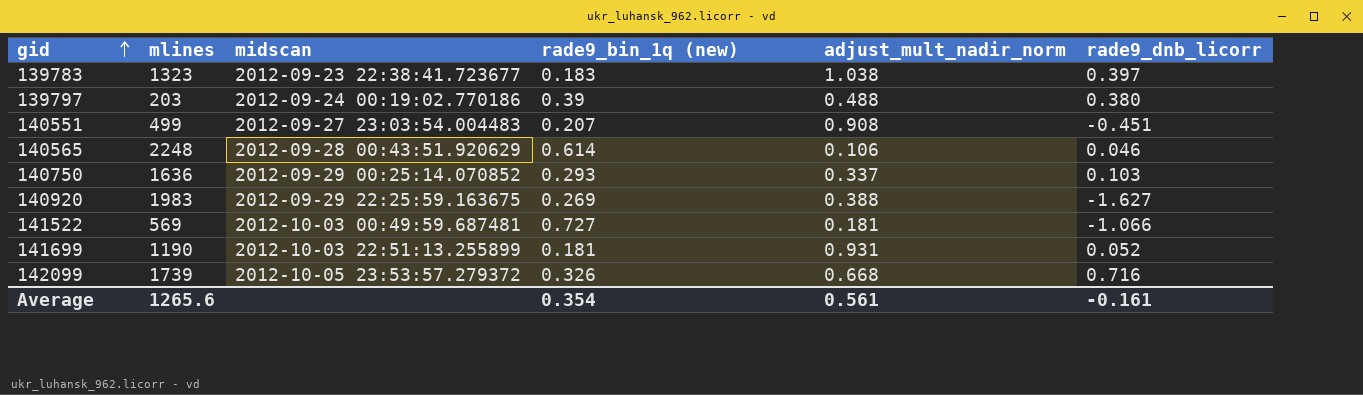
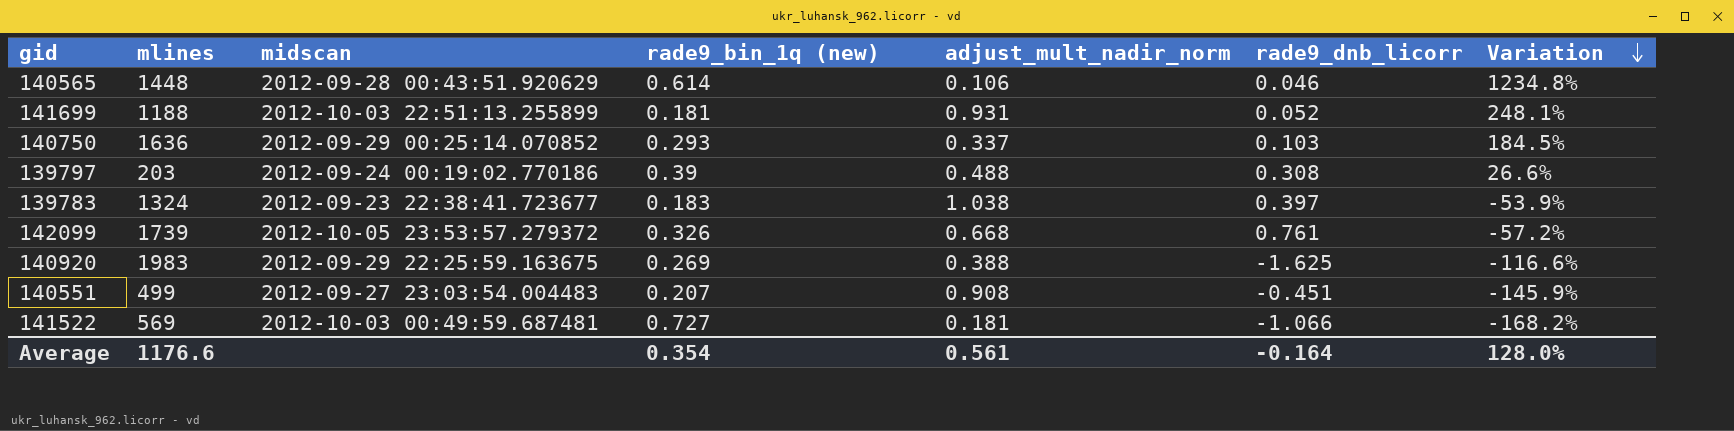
row order: gid ascending -> Variation descending
column Variation | formula: none -> ([rade9_bin_1q (new)] - [rade9_dnb_licorr]) / [rade9_dnb_licorr]
140565 | mlines: 2248 -> 1448
141699 | mlines: 1190 -> 1188
139797 | rade9_dnb_licorr: 0.380 -> 0.308
139783 | mlines: 1323 -> 1324
142099 | rade9_dnb_licorr: 0.716 -> 0.761
140920 | rade9_dnb_licorr: -1.627 -> -1.625
Average | mlines: 1265.6 -> 1176.6
Average | rade9_dnb_licorr: -0.161 -> -0.164

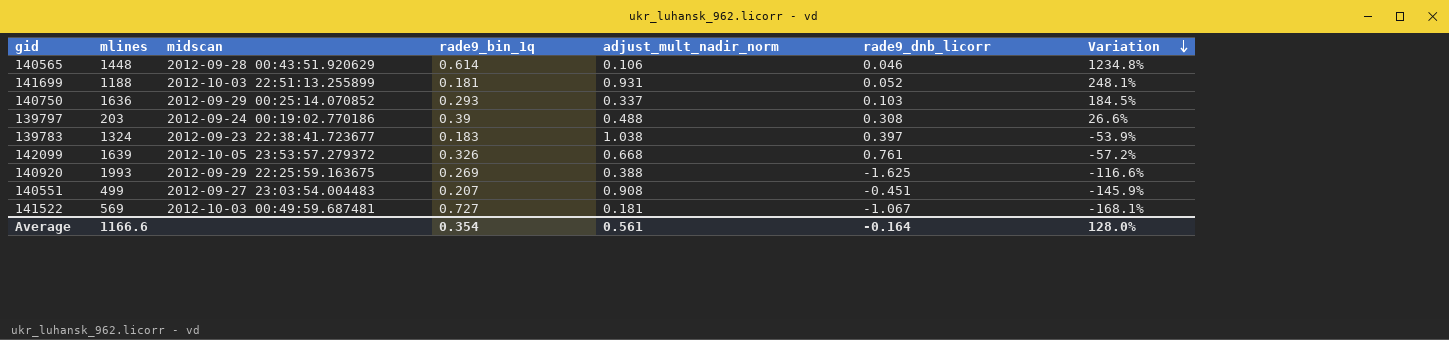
column name: rade9_bin_1q (new) -> rade9_bin_1q
142099 | mlines: 1739 -> 1639
140920 | mlines: 1983 -> 1993
141522 | rade9_dnb_licorr: -1.066 -> -1.067
141522 | Variation: -168.2% -> -168.1%
Average | mlines: 1176.6 -> 1166.6

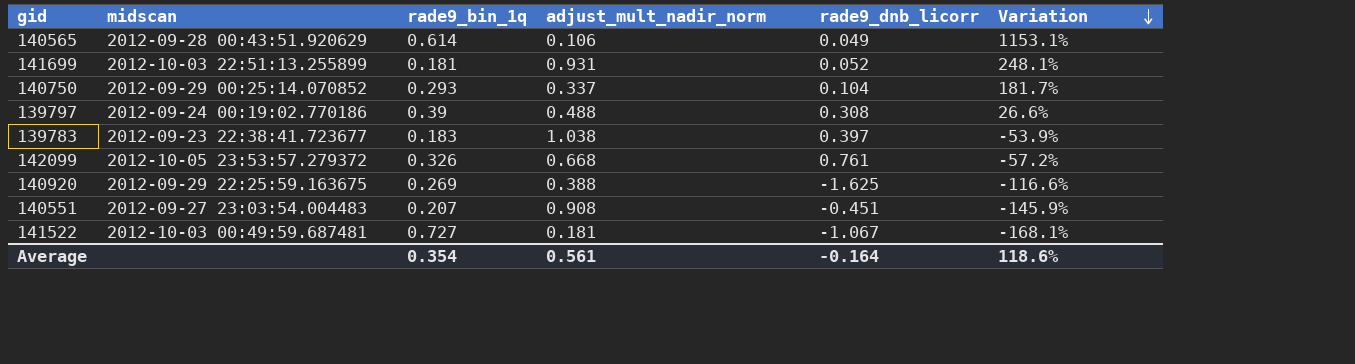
column mlines | position: 2 -> none
140565 | rade9_dnb_licorr: 0.046 -> 0.049
140565 | Variation: 1234.8% -> 1153.1%
140750 | rade9_dnb_licorr: 0.103 -> 0.104
140750 | Variation: 184.5% -> 181.7%
Average | Variation: 128.0% -> 118.6%

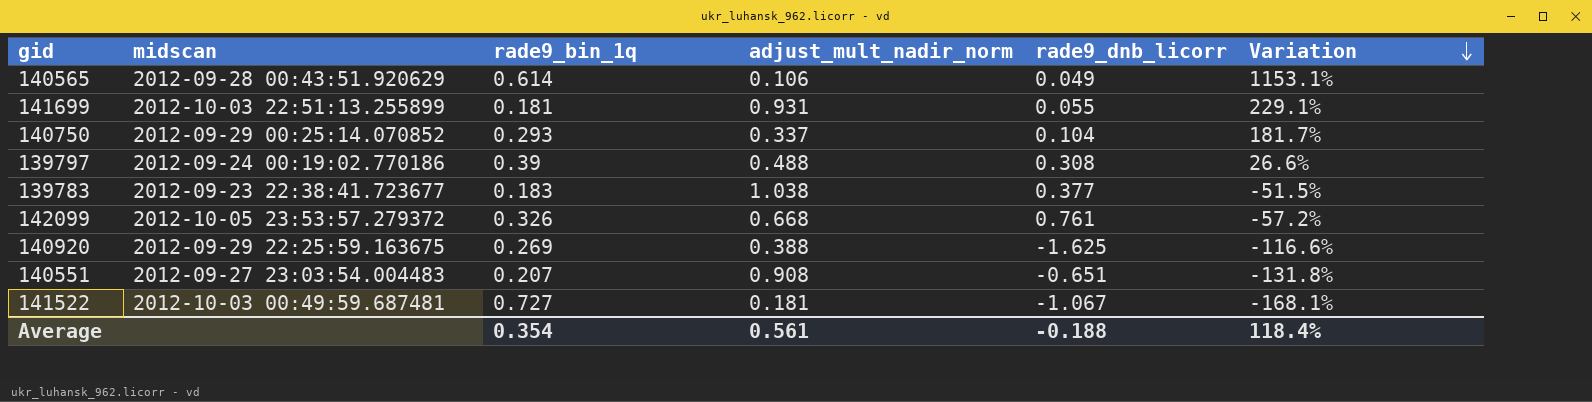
141699 | rade9_dnb_licorr: 0.052 -> 0.055
141699 | Variation: 248.1% -> 229.1%
139783 | rade9_dnb_licorr: 0.397 -> 0.377
139783 | Variation: -53.9% -> -51.5%
140551 | rade9_dnb_licorr: -0.451 -> -0.651
140551 | Variation: -145.9% -> -131.8%
Average | rade9_dnb_licorr: -0.164 -> -0.188
Average | Variation: 118.6% -> 118.4%

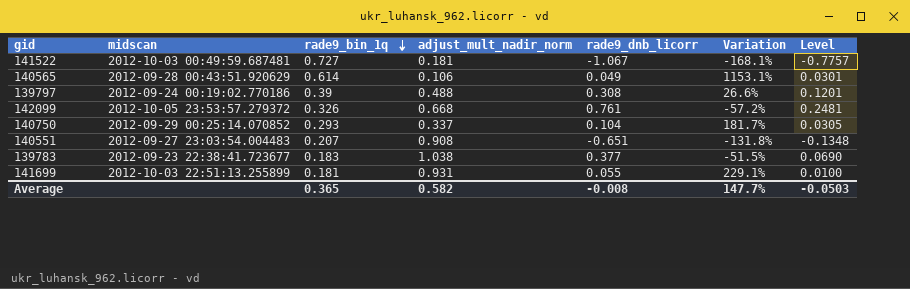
row order: Variation descending -> rade9_bin_1q descending
column Level | formula: none -> [rade9_bin_1q] * [rade9_dnb_licorr]
row 140920: 2012-09-29 22:25:59.163675 | 0.269 | 0.388 | -1.625 | -116.6% -> none
Average | rade9_bin_1q: 0.354 -> 0.365
Average | adjust_mult_nadir_norm: 0.561 -> 0.582
Average | rade9_dnb_licorr: -0.188 -> -0.008
Average | Variation: 118.4% -> 147.7%

